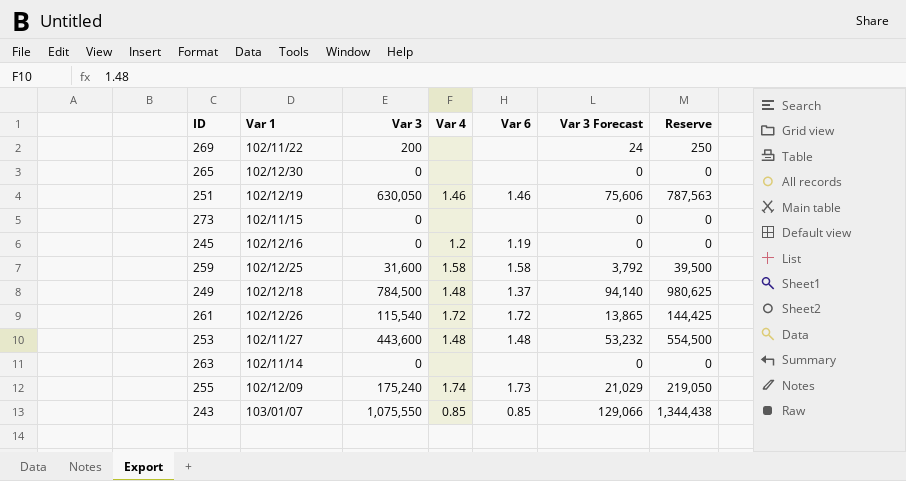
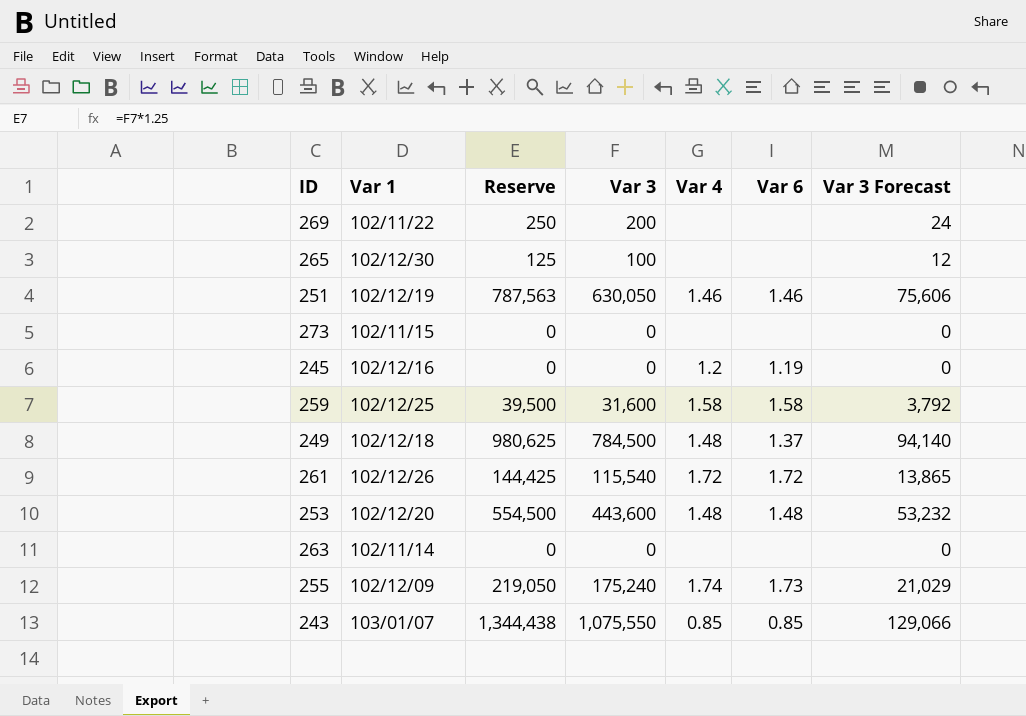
column Reserve | position: 7 -> 3
265 | Reserve: 0 -> 125
265 | Var 3: 0 -> 100
265 | Var 3 Forecast: 0 -> 12
253 | Var 1: 102/11/27 -> 102/12/20

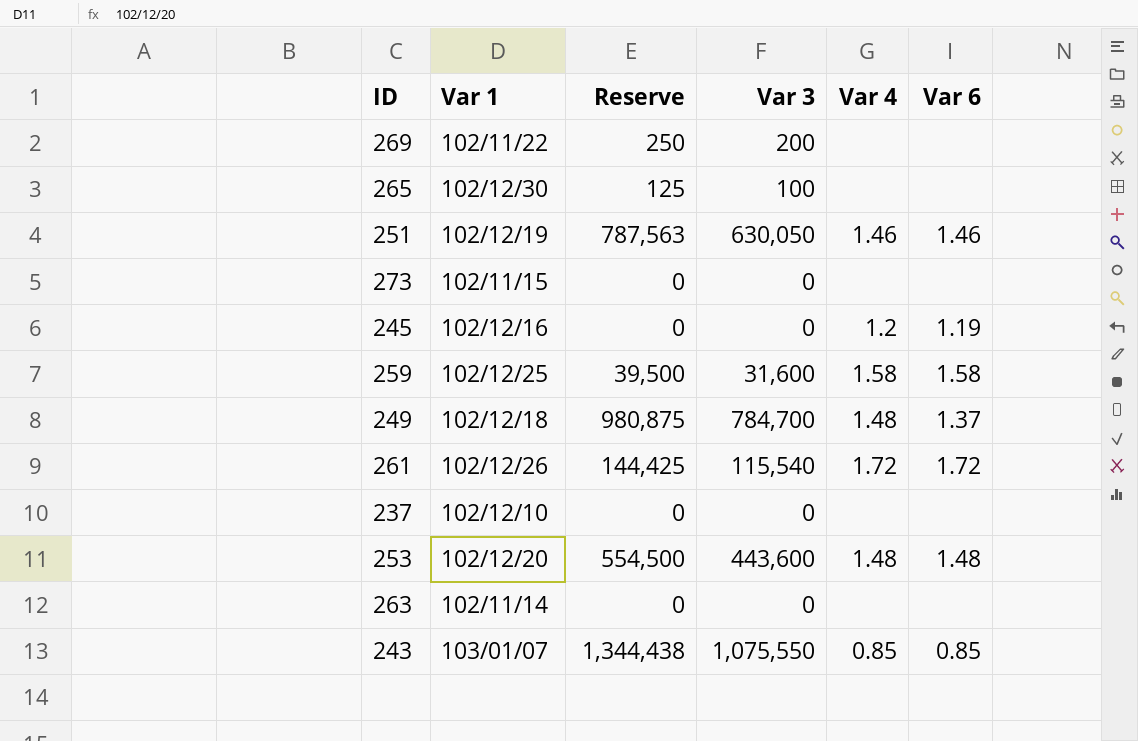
column Var 3 Forecast | formula: [Var 3] * 0.12 -> none
row 255: 102/12/09 | 219,050 | 175,240 | 1.74 | 1.73 | 21,029 -> none
249 | Reserve: 980,625 -> 980,875
249 | Var 3: 784,500 -> 784,700
row 237: none -> 102/12/10 | 0 | 0 | none | none

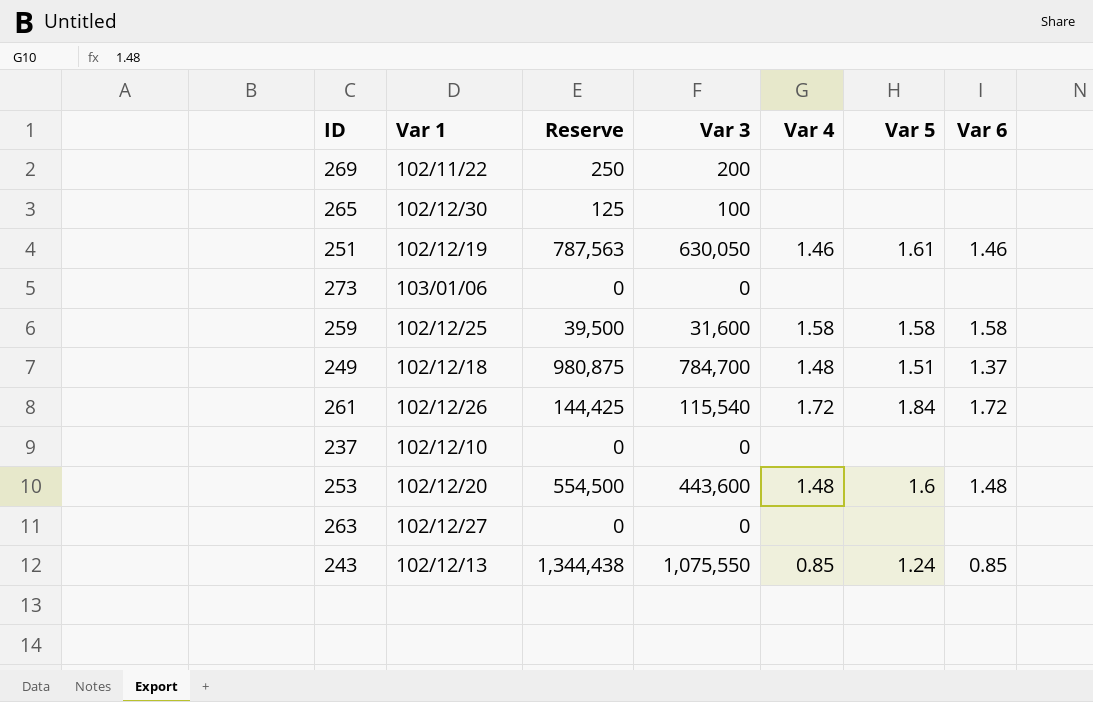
column Var 5 | position: none -> 6
row 245: 102/12/16 | 0 | 0 | 1.2 | 1.19 -> none
273 | Var 1: 102/11/15 -> 103/01/06
263 | Var 1: 102/11/14 -> 102/12/27
243 | Var 1: 103/01/07 -> 102/12/13

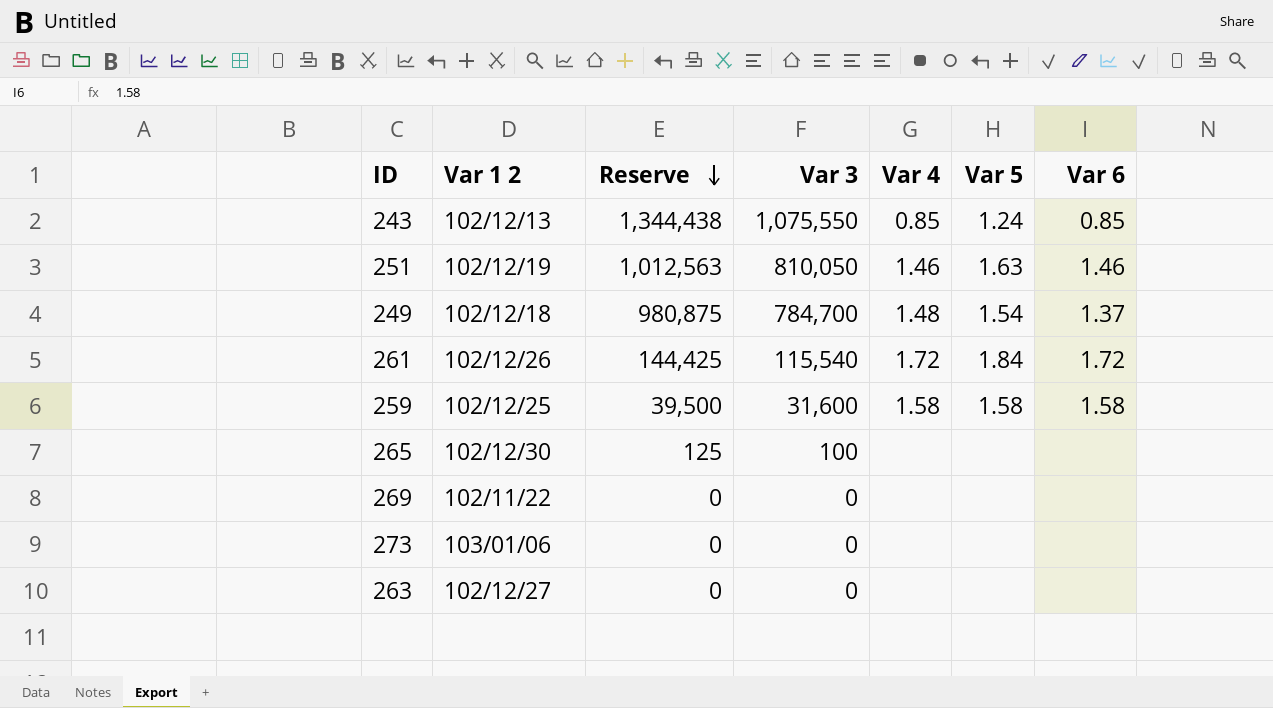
row order: none -> Reserve descending
column name: Var 1 -> Var 1 2
row 237: 102/12/10 | 0 | 0 | none | none | none -> none
row 253: 102/12/20 | 554,500 | 443,600 | 1.48 | 1.6 | 1.48 -> none
251 | Reserve: 787,563 -> 1,012,563
251 | Var 3: 630,050 -> 810,050
251 | Var 5: 1.61 -> 1.63
249 | Var 5: 1.51 -> 1.54
269 | Reserve: 250 -> 0
269 | Var 3: 200 -> 0

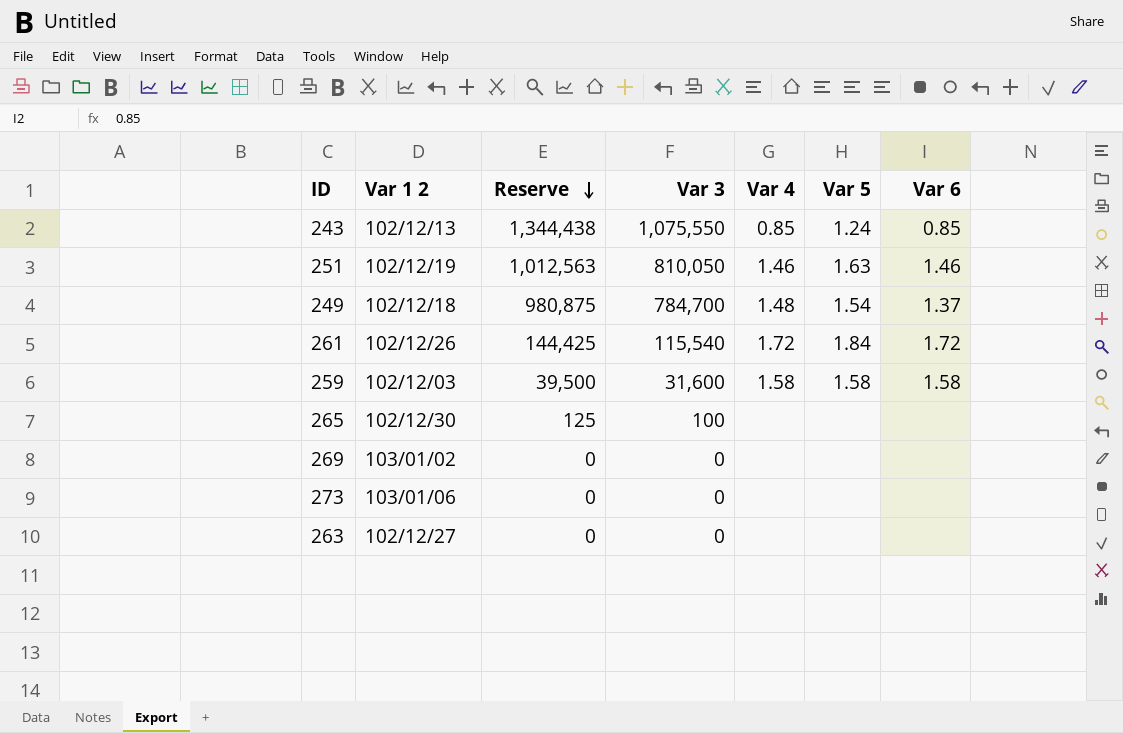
259 | Var 1 2: 102/12/25 -> 102/12/03
269 | Var 1 2: 102/11/22 -> 103/01/02

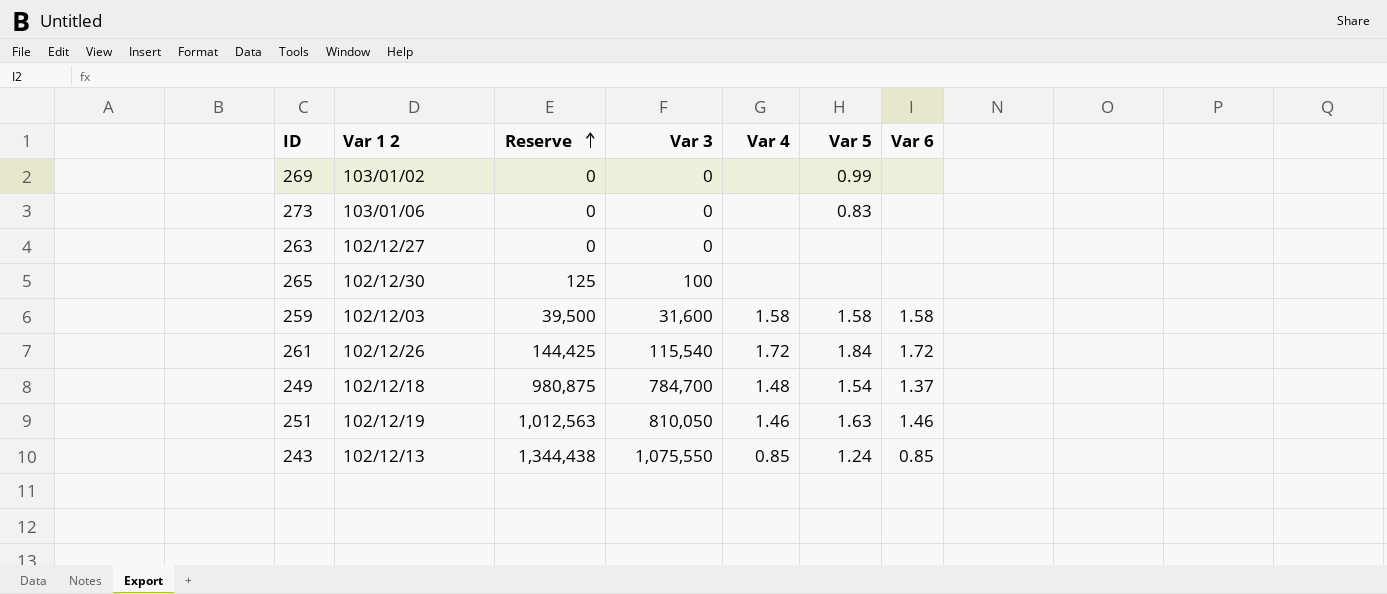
row order: Reserve descending -> Reserve ascending
269 | Var 5: none -> 0.99
273 | Var 5: none -> 0.83

